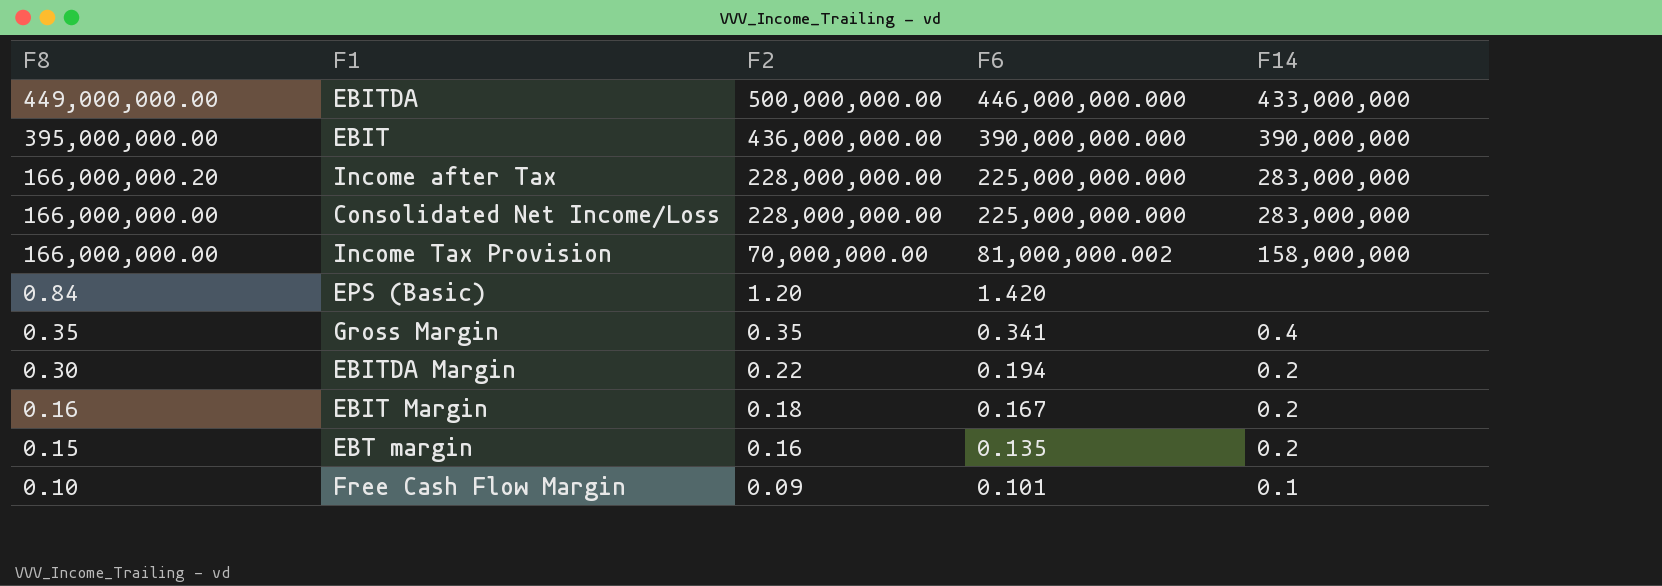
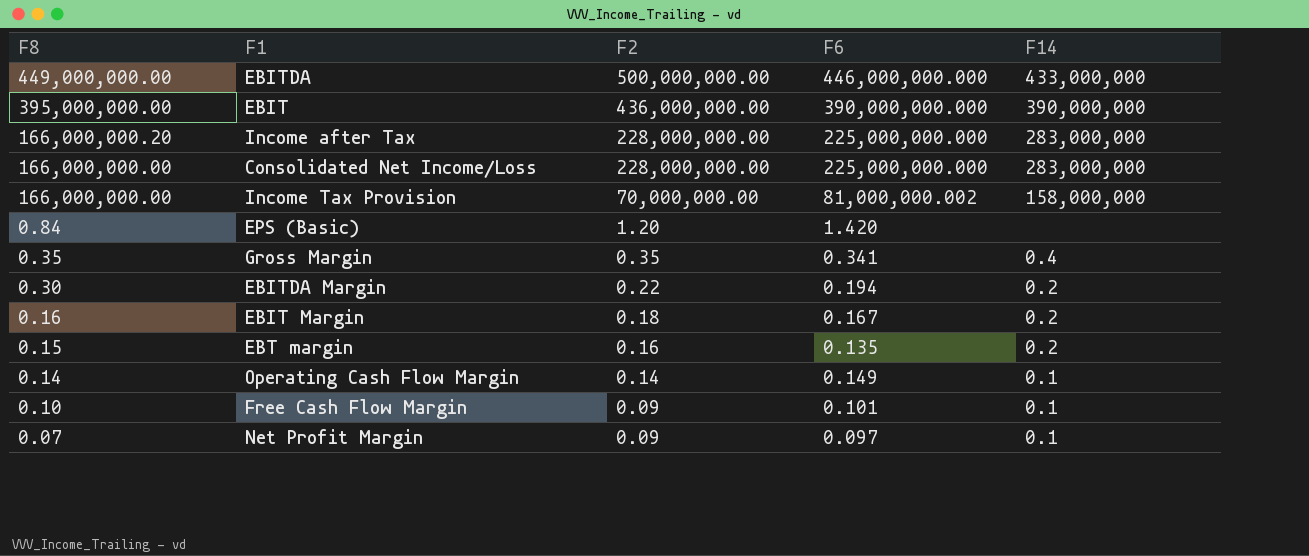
row Operating Cash Flow Margin: none -> 0.14 | 0.14 | 0.149 | 0.1
row Net Profit Margin: none -> 0.07 | 0.09 | 0.097 | 0.1

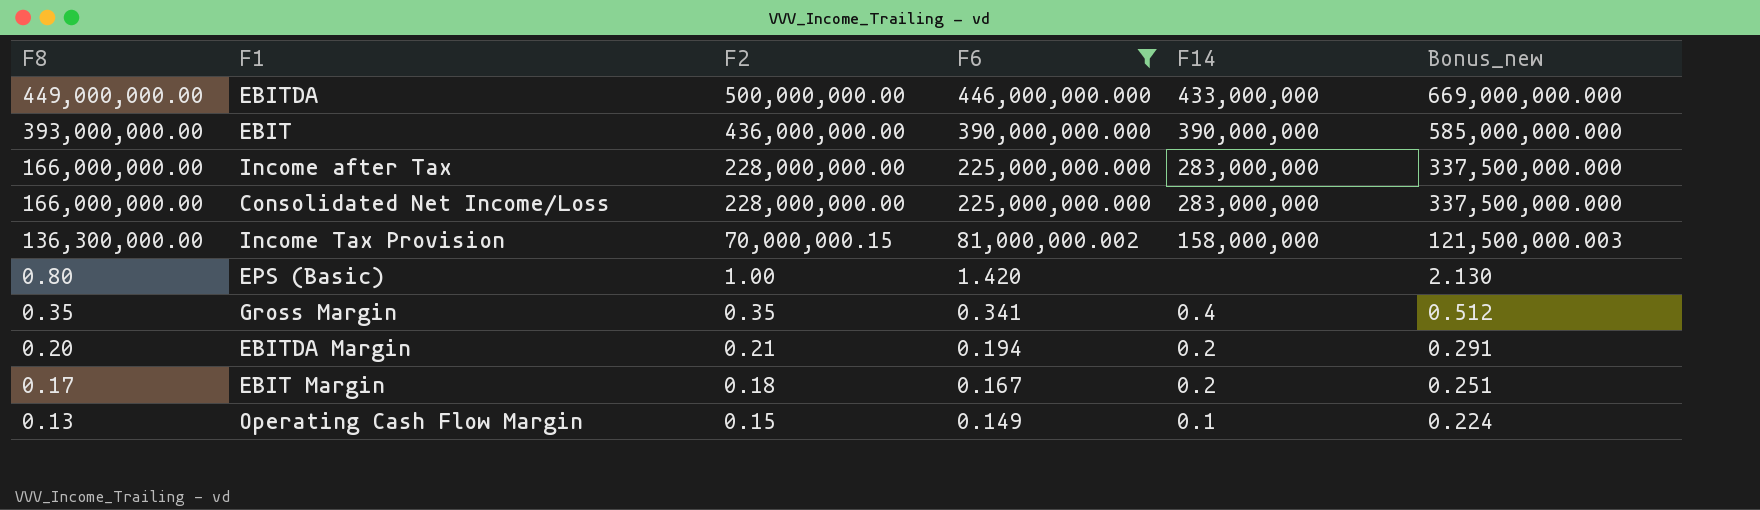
filter: none -> F6 >= 0.149
column Bonus_new | formula: none -> [F6] * 1.5
EBIT | F8: 395,000,000.00 -> 393,000,000.00
Income after Tax | F8: 166,000,000.20 -> 166,000,000.00
Income Tax Provision | F8: 166,000,000.00 -> 136,300,000.00
Income Tax Provision | F2: 70,000,000.00 -> 70,000,000.15
EPS (Basic) | F8: 0.84 -> 0.80
EPS (Basic) | F2: 1.20 -> 1.00
EBITDA Margin | F8: 0.30 -> 0.20
EBITDA Margin | F2: 0.22 -> 0.21
EBIT Margin | F8: 0.16 -> 0.17
Operating Cash Flow Margin | F8: 0.14 -> 0.13
Operating Cash Flow Margin | F2: 0.14 -> 0.15

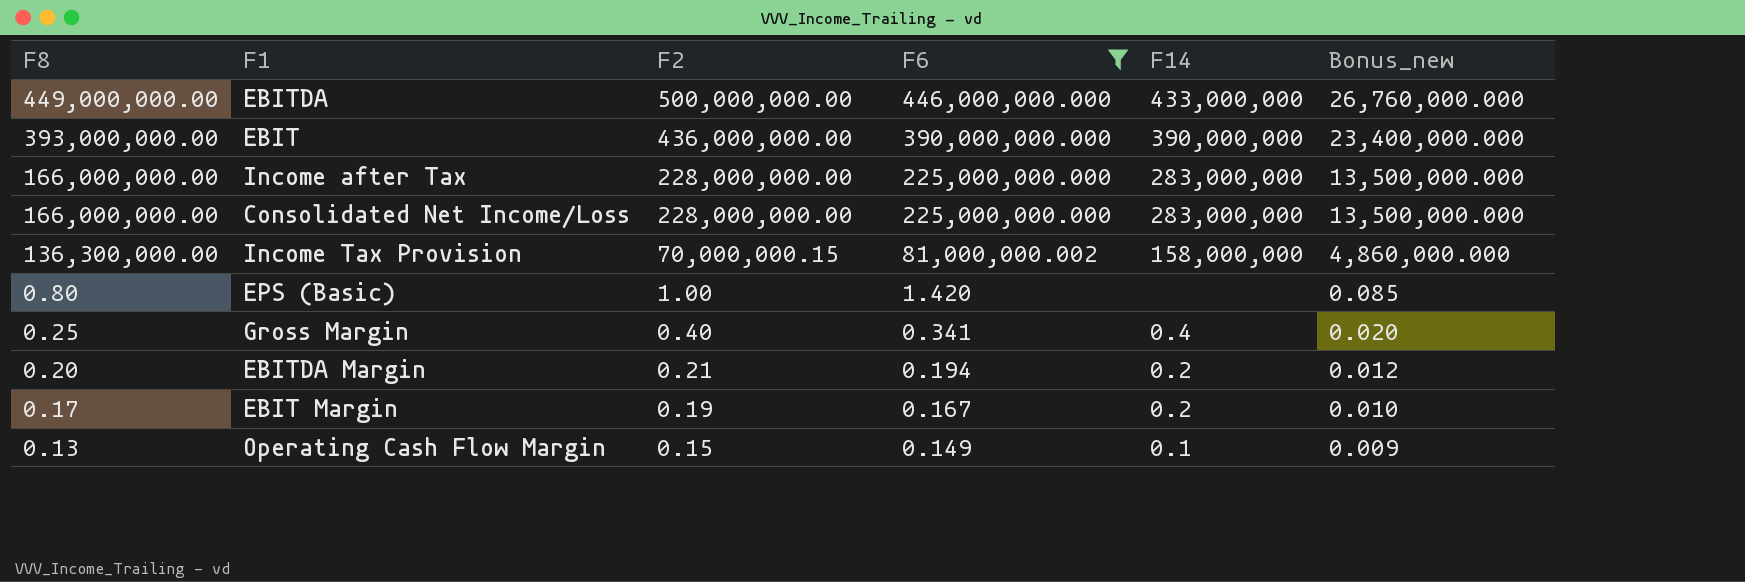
column Bonus_new | formula: [F6] * 1.5 -> [F6] * 0.06
Gross Margin | F8: 0.35 -> 0.25
Gross Margin | F2: 0.35 -> 0.40
EBIT Margin | F2: 0.18 -> 0.19

